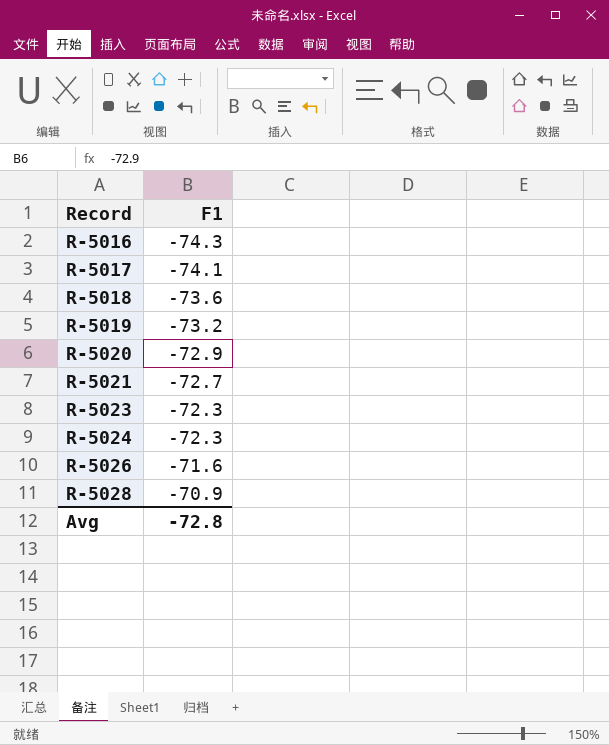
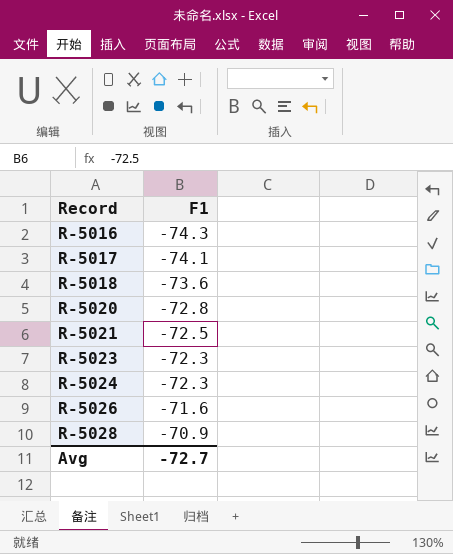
row R-5019: -73.2 -> none
R-5020 | F1: -72.9 -> -72.8
R-5021 | F1: -72.7 -> -72.5
Avg | F1: -72.8 -> -72.7

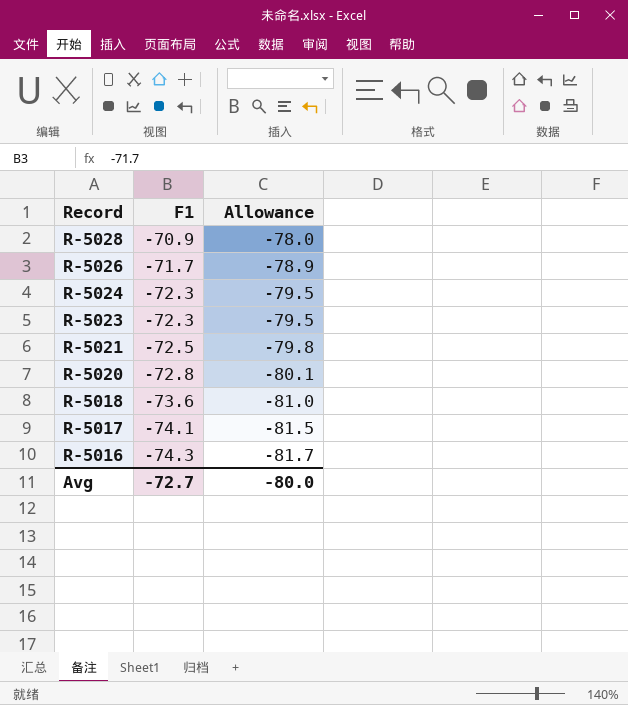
row order: Record ascending -> Record descending
column Allowance | formula: none -> [F1] * 1.1
R-5026 | F1: -71.6 -> -71.7

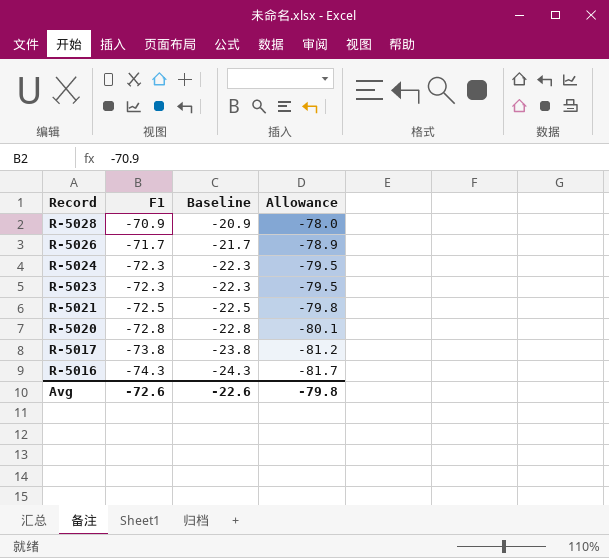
column Baseline | formula: none -> [F1] + 50
row R-5018: -73.6 | -81.0 -> none
R-5017 | F1: -74.1 -> -73.8
R-5017 | Allowance: -81.5 -> -81.2
Avg | F1: -72.7 -> -72.6
Avg | Allowance: -80.0 -> -79.8

